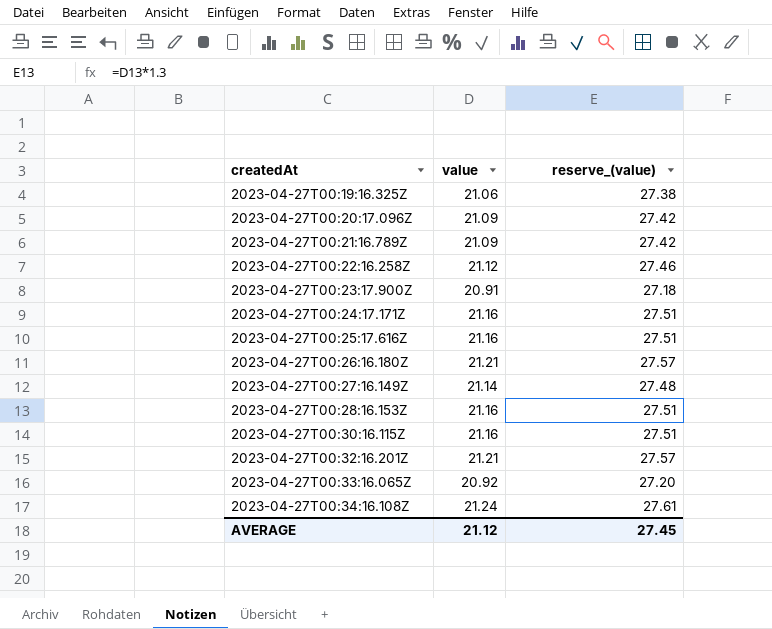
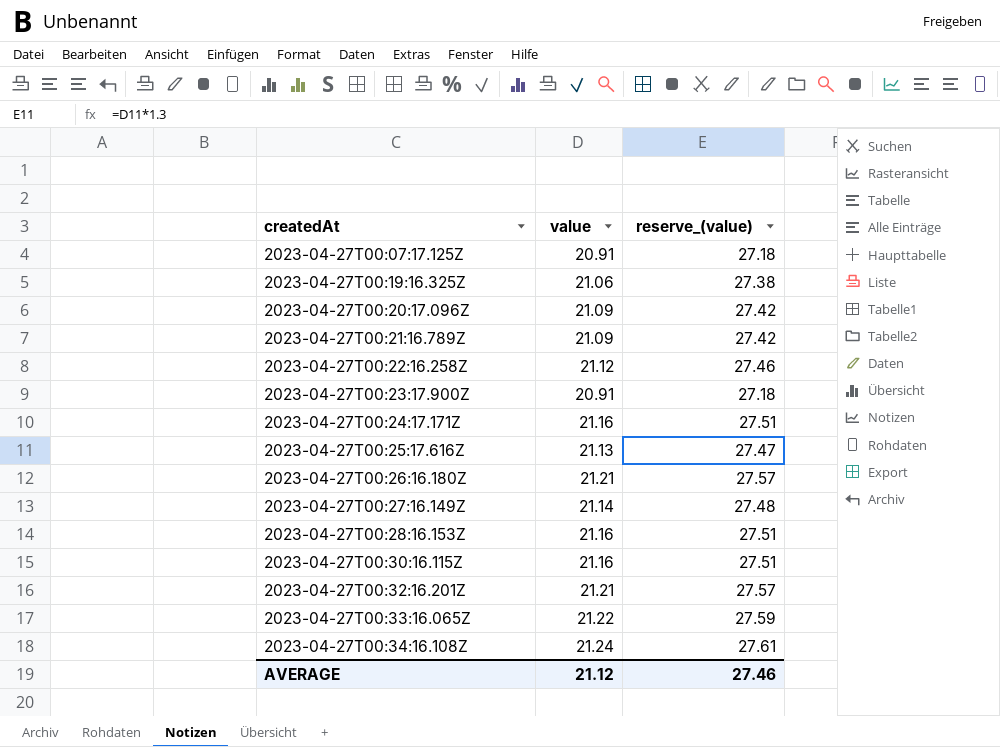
row 2023-04-27T00:07:17.125Z: none -> 20.91 | 27.18
2023-04-27T00:25:17.616Z | value: 21.16 -> 21.13
2023-04-27T00:25:17.616Z | reserve_(value): 27.51 -> 27.47
2023-04-27T00:33:16.065Z | value: 20.92 -> 21.22
2023-04-27T00:33:16.065Z | reserve_(value): 27.20 -> 27.59
AVERAGE | reserve_(value): 27.45 -> 27.46

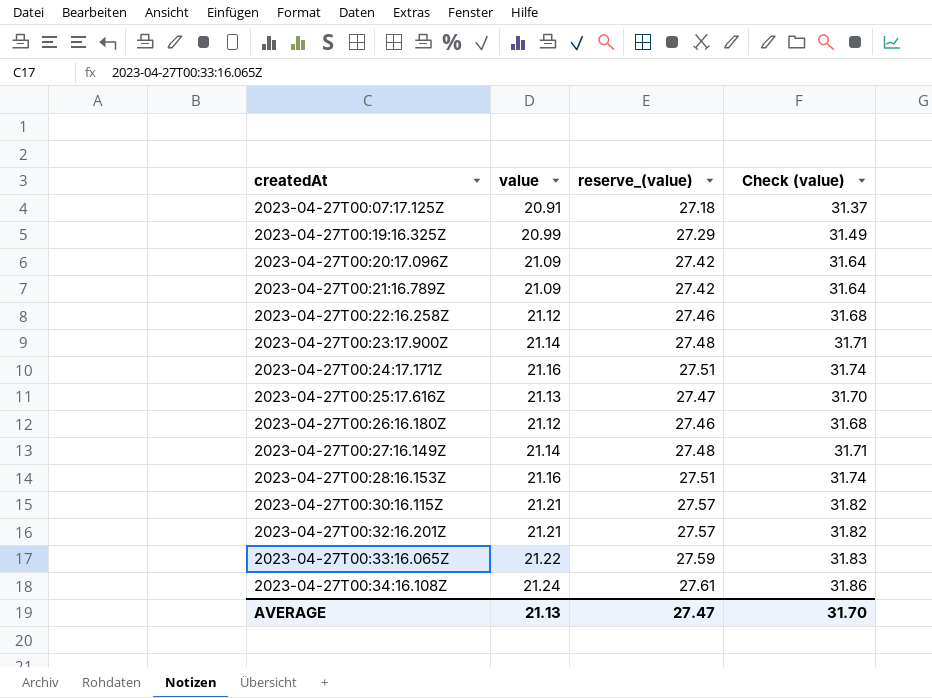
column Check (value) | formula: none -> [value] * 1.5
2023-04-27T00:19:16.325Z | value: 21.06 -> 20.99
2023-04-27T00:19:16.325Z | reserve_(value): 27.38 -> 27.29
2023-04-27T00:23:17.900Z | value: 20.91 -> 21.14
2023-04-27T00:23:17.900Z | reserve_(value): 27.18 -> 27.48
2023-04-27T00:26:16.180Z | value: 21.21 -> 21.12
2023-04-27T00:26:16.180Z | reserve_(value): 27.57 -> 27.46
2023-04-27T00:30:16.115Z | value: 21.16 -> 21.21
2023-04-27T00:30:16.115Z | reserve_(value): 27.51 -> 27.57
AVERAGE | value: 21.12 -> 21.13
AVERAGE | reserve_(value): 27.46 -> 27.47

